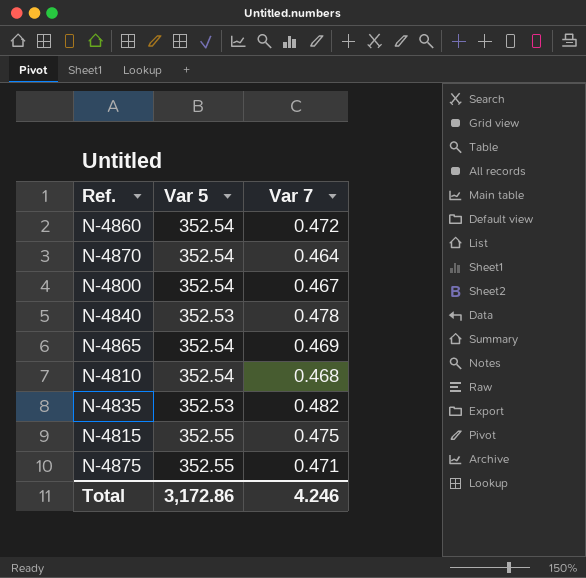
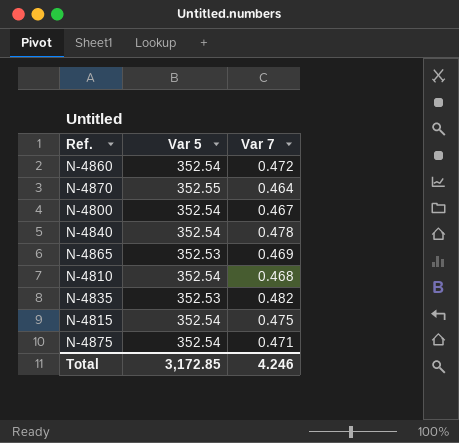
N-4870 | Var 5: 352.54 -> 352.55
N-4840 | Var 5: 352.53 -> 352.54
N-4865 | Var 5: 352.54 -> 352.53
N-4815 | Var 5: 352.55 -> 352.54
N-4875 | Var 5: 352.55 -> 352.54
Total | Var 5: 3,172.86 -> 3,172.85

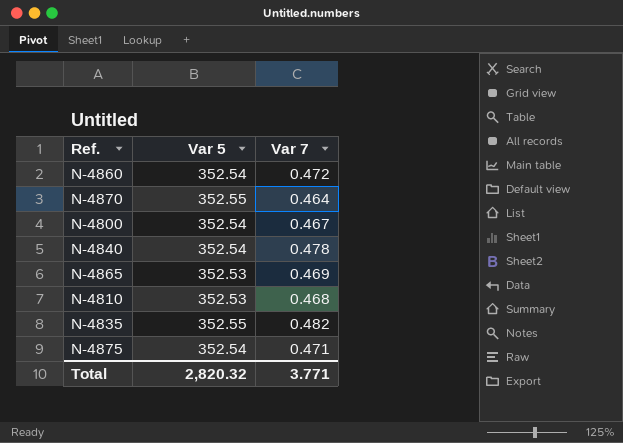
row N-4815: 352.54 | 0.475 -> none
N-4810 | Var 5: 352.54 -> 352.53
N-4835 | Var 5: 352.53 -> 352.55
Total | Var 5: 3,172.85 -> 2,820.32
Total | Var 7: 4.246 -> 3.771

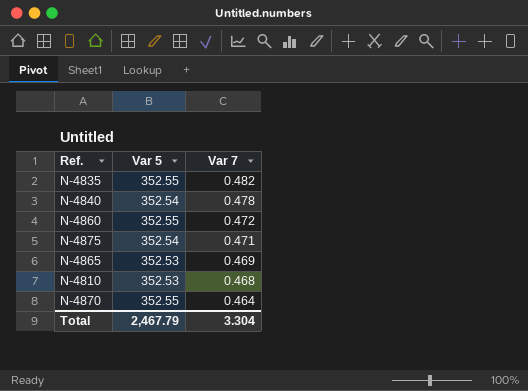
row order: none -> Var 7 descending
row N-4800: 352.54 | 0.467 -> none
N-4860 | Var 5: 352.54 -> 352.55
Total | Var 5: 2,820.32 -> 2,467.79
Total | Var 7: 3.771 -> 3.304

